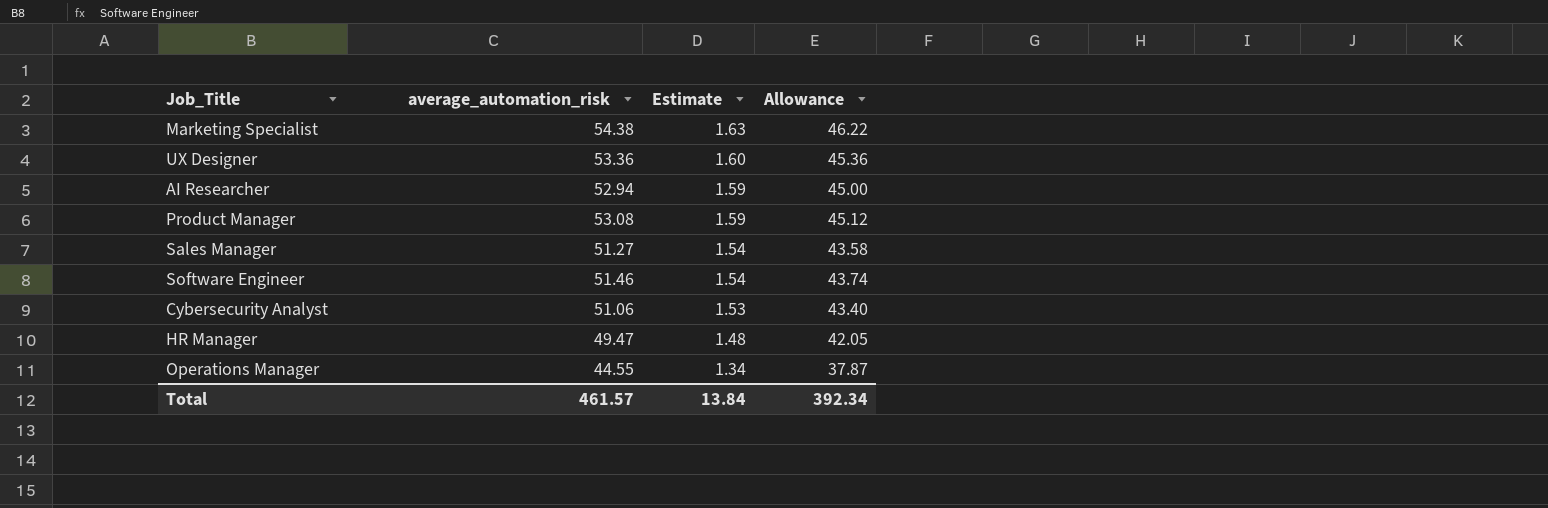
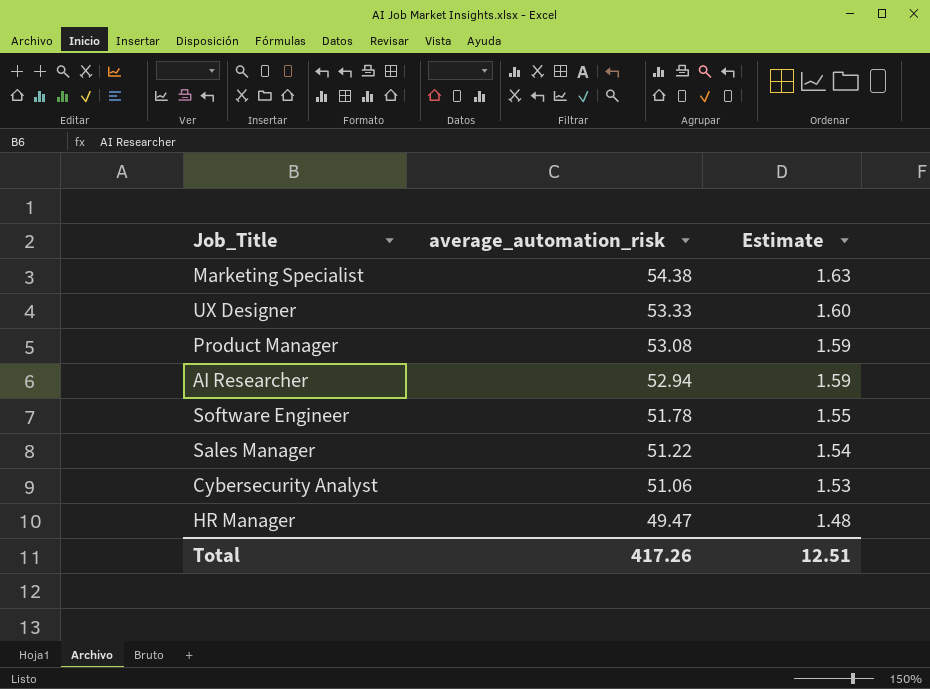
row order: Estimate descending -> average_automation_risk descending
column Allowance | formula: [average_automation_risk] * 0.85 -> none
row Operations Manager: 44.55 | 1.34 | 37.87 -> none
UX Designer | average_automation_risk: 53.36 -> 53.33
Software Engineer | average_automation_risk: 51.46 -> 51.78
Software Engineer | Estimate: 1.54 -> 1.55
Sales Manager | average_automation_risk: 51.27 -> 51.22
Total | average_automation_risk: 461.57 -> 417.26
Total | Estimate: 13.84 -> 12.51

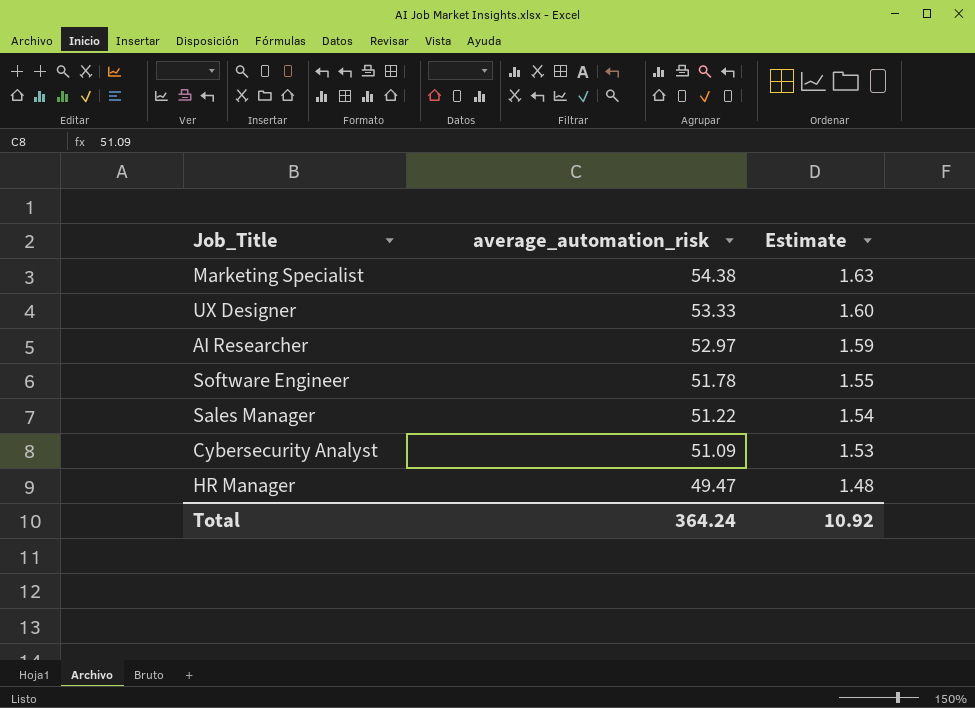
row Product Manager: 53.08 | 1.59 -> none
AI Researcher | average_automation_risk: 52.94 -> 52.97
Cybersecurity Analyst | average_automation_risk: 51.06 -> 51.09
Total | average_automation_risk: 417.26 -> 364.24
Total | Estimate: 12.51 -> 10.92

